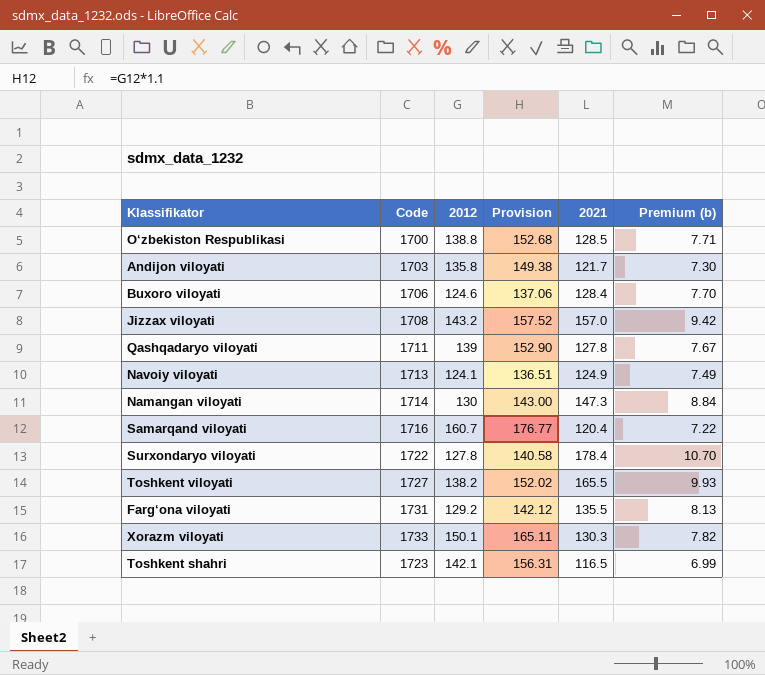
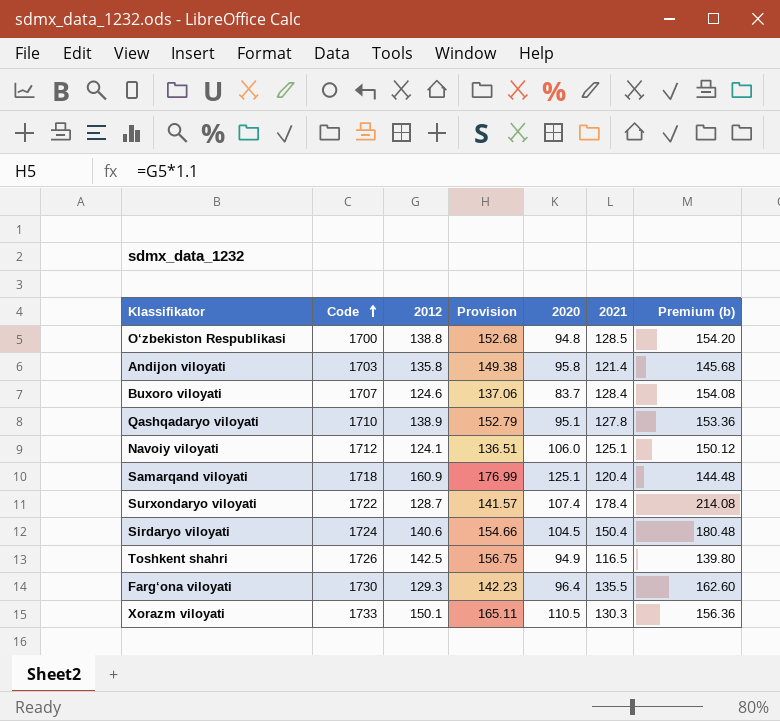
row order: none -> Code ascending
column 2020 | position: none -> 5
column Premium (b) | formula: [2021] * 0.06 -> [2021] * 1.2
row Jizzax viloyati: 1708 | 143.2 | 157.52 | 157.0 | 9.42 -> none
row Namangan viloyati: 1714 | 130 | 143.00 | 147.3 | 8.84 -> none
row Toshkent viloyati: 1727 | 138.2 | 152.02 | 165.5 | 9.93 -> none
Andijon viloyati | 2021: 121.7 -> 121.4
Buxoro viloyati | Code: 1706 -> 1707
Qashqadaryo viloyati | Code: 1711 -> 1710
Qashqadaryo viloyati | 2012: 139 -> 138.9
Qashqadaryo viloyati | Provision: 152.90 -> 152.79
Navoiy viloyati | Code: 1713 -> 1712
Navoiy viloyati | 2021: 124.9 -> 125.1
Samarqand viloyati | Code: 1716 -> 1718
Samarqand viloyati | 2012: 160.7 -> 160.9
Samarqand viloyati | Provision: 176.77 -> 176.99
Surxondaryo viloyati | 2012: 127.8 -> 128.7
Surxondaryo viloyati | Provision: 140.58 -> 141.57
row Sirdaryo viloyati: none -> 1724 | 140.6 | 154.66 | 104.5 | 150.4 | 180.48
Toshkent shahri | Code: 1723 -> 1726
Toshkent shahri | 2012: 142.1 -> 142.5
Toshkent shahri | Provision: 156.31 -> 156.75
Farg‘ona viloyati | Code: 1731 -> 1730
Farg‘ona viloyati | 2012: 129.2 -> 129.3
Farg‘ona viloyati | Provision: 142.12 -> 142.23

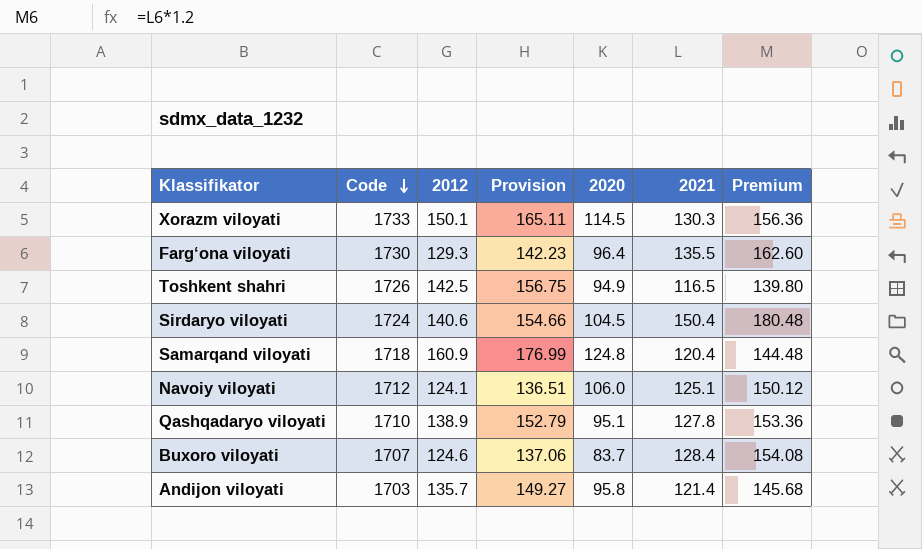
row order: Code ascending -> Code descending
column name: Premium (b) -> Premium
row O‘zbekiston Respublikasi: 1700 | 138.8 | 152.68 | 94.8 | 128.5 | 154.20 -> none
row Surxondaryo viloyati: 1722 | 128.7 | 141.57 | 107.4 | 178.4 | 214.08 -> none
Xorazm viloyati | 2020: 110.5 -> 114.5
Samarqand viloyati | 2020: 125.1 -> 124.8
Andijon viloyati | 2012: 135.8 -> 135.7
Andijon viloyati | Provision: 149.38 -> 149.27

